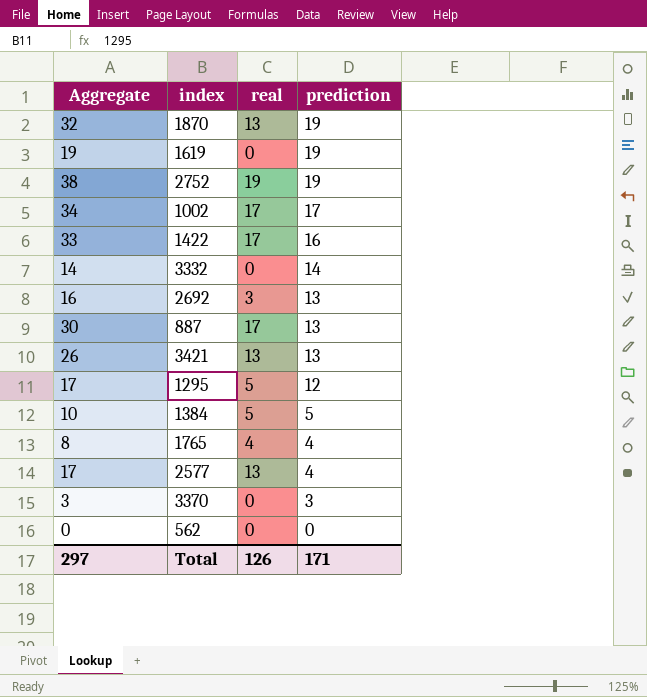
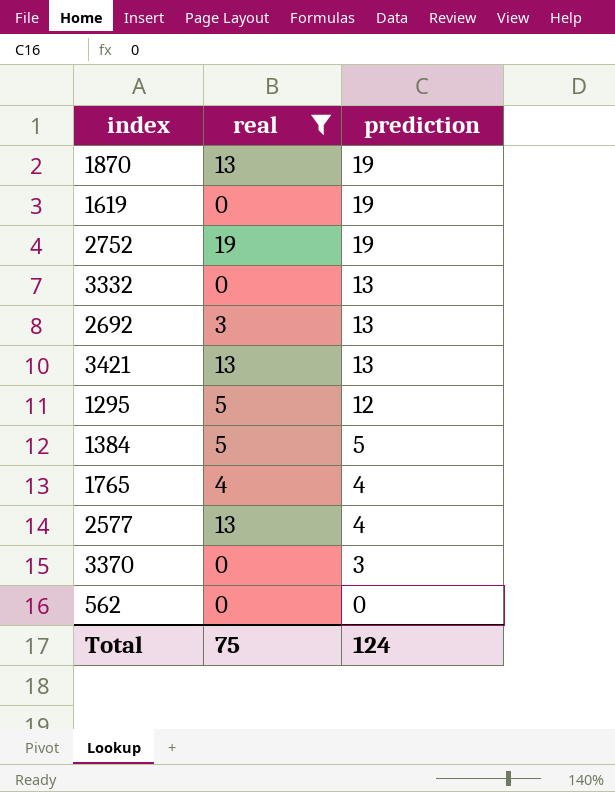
filter: none -> real != 17
column Aggregate | formula: [real] + [prediction] -> none
3332 | prediction: 14 -> 13
Total | real: 126 -> 75
Total | prediction: 171 -> 124

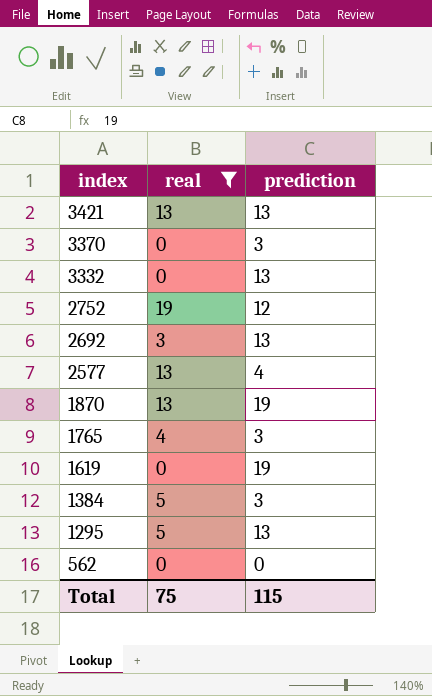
row order: prediction descending -> index descending
2752 | prediction: 19 -> 12
1765 | prediction: 4 -> 3
1384 | prediction: 5 -> 3
1295 | prediction: 12 -> 13
Total | prediction: 124 -> 115

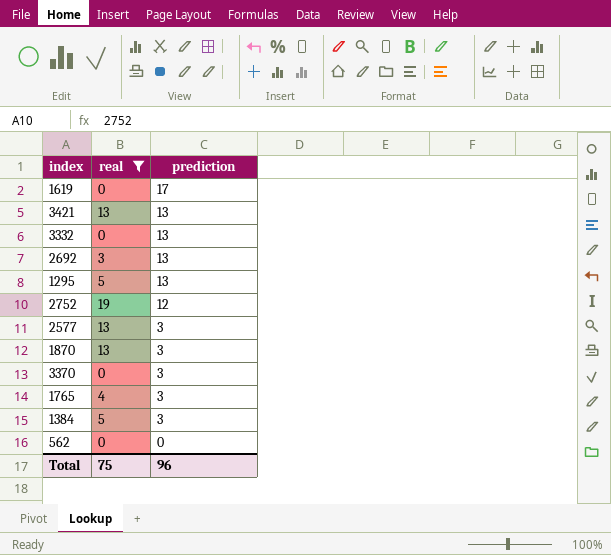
row order: index descending -> prediction descending
1619 | prediction: 19 -> 17
2577 | prediction: 4 -> 3
1870 | prediction: 19 -> 3
Total | prediction: 115 -> 96

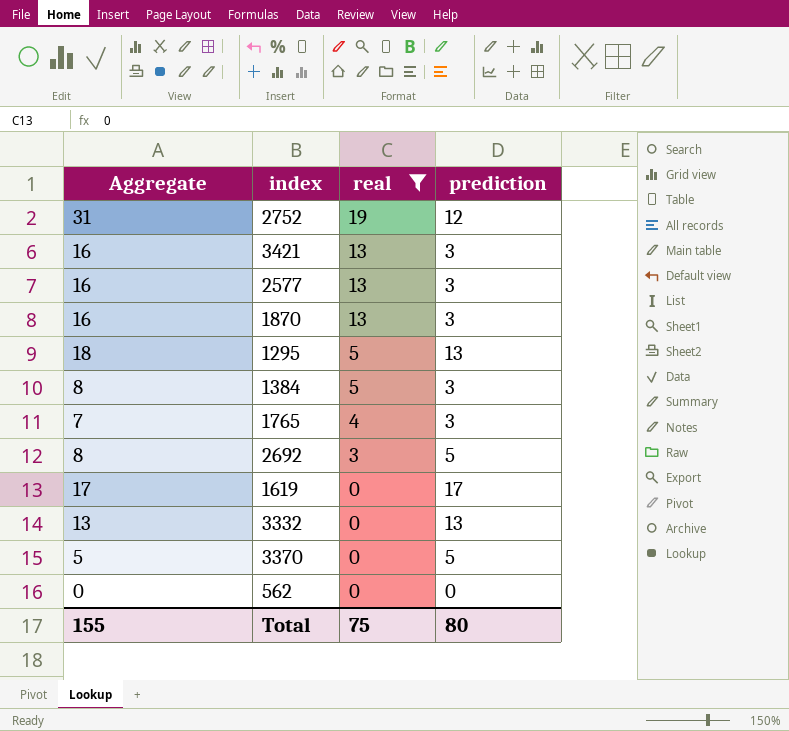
row order: prediction descending -> real descending
column Aggregate | formula: none -> [real] + [prediction]
3421 | prediction: 13 -> 3
2692 | prediction: 13 -> 5
3370 | prediction: 3 -> 5
Total | prediction: 96 -> 80

